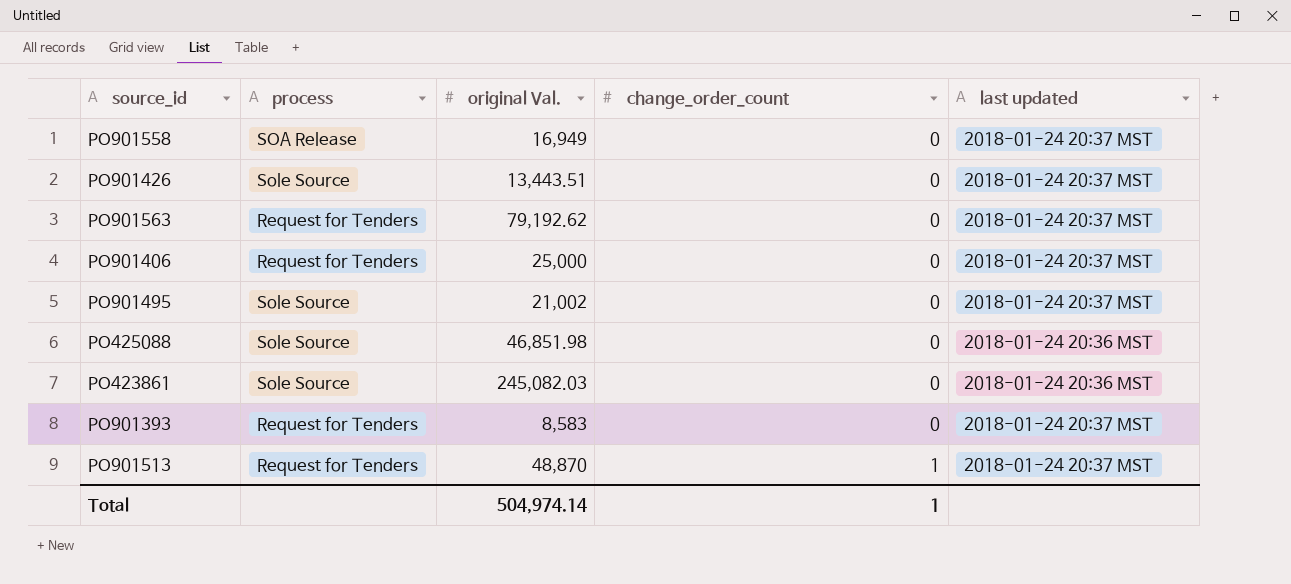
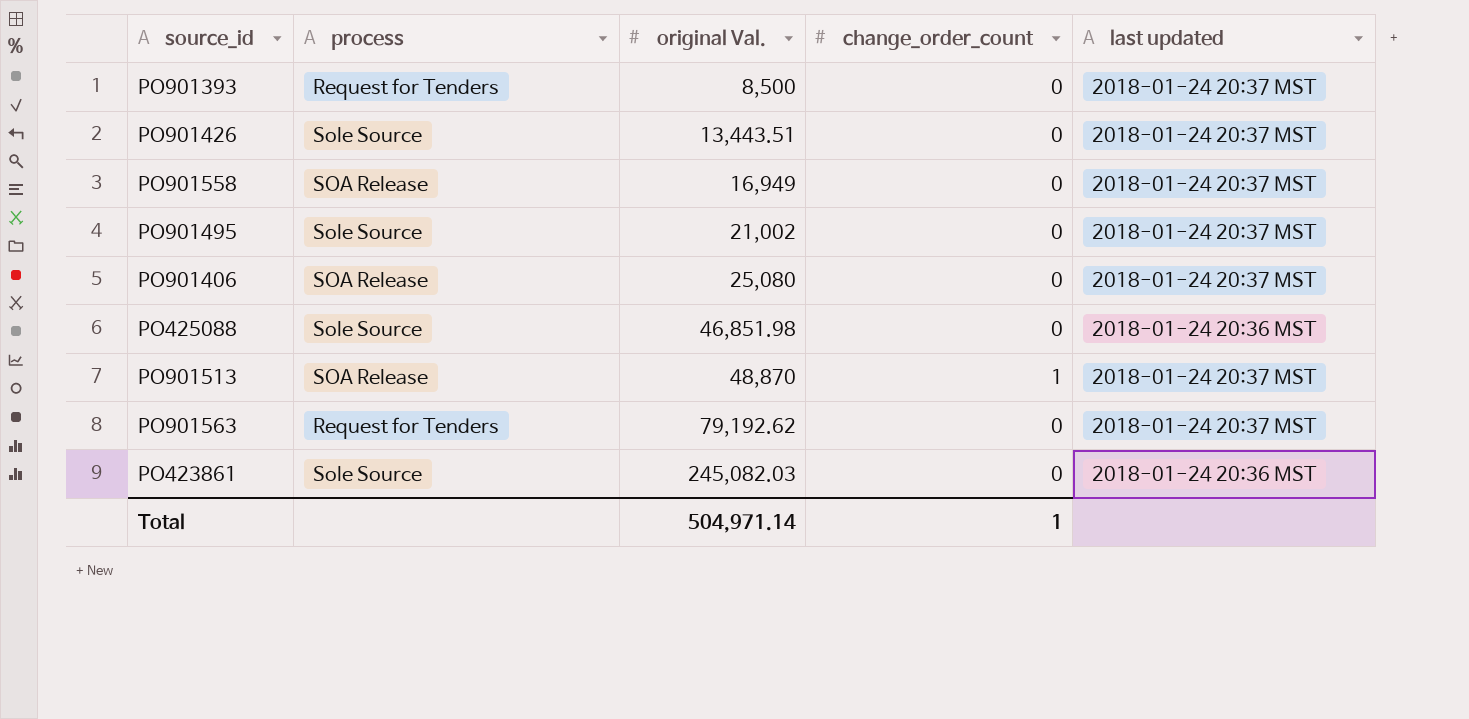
row order: change_order_count ascending -> original Val. ascending
PO901393 | original Val.: 8,583 -> 8,500
PO901406 | process: Request for Tenders -> SOA Release
PO901406 | original Val.: 25,000 -> 25,080
PO901513 | process: Request for Tenders -> SOA Release
Total | original Val.: 504,974.14 -> 504,971.14

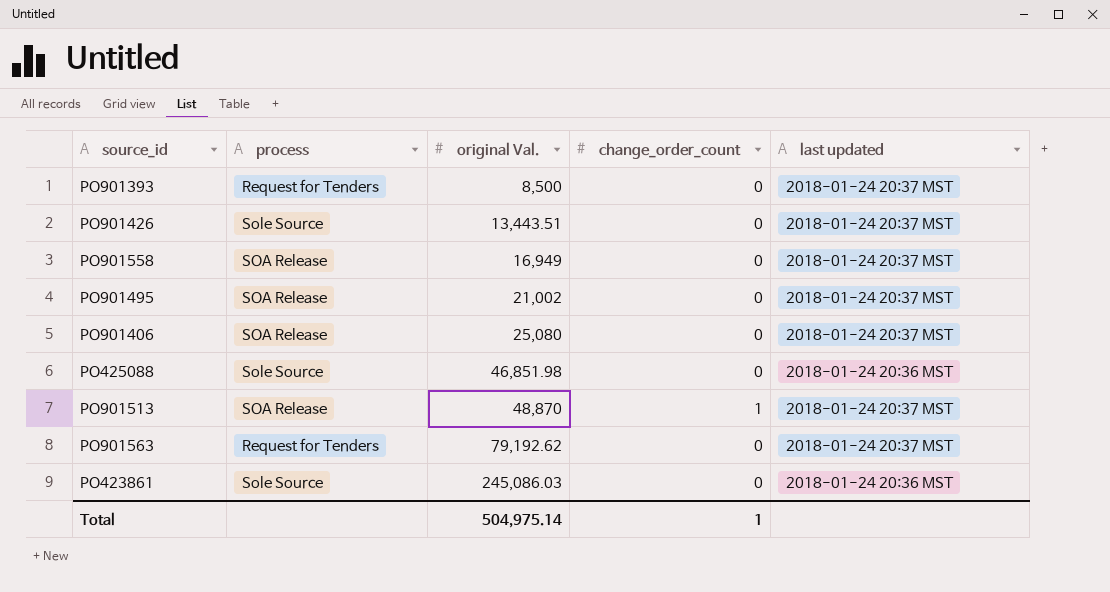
PO901495 | process: Sole Source -> SOA Release
PO423861 | original Val.: 245,082.03 -> 245,086.03
Total | original Val.: 504,971.14 -> 504,975.14

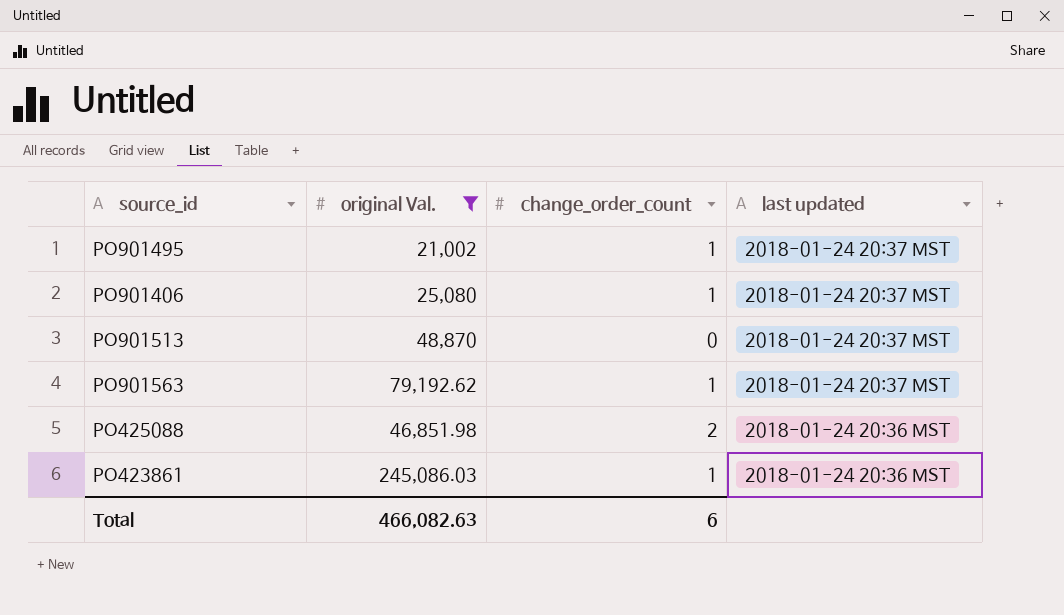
filter: none -> original Val. >= 21,002
row order: original Val. ascending -> last updated descending
column process | position: 2 -> none
PO901495 | change_order_count: 0 -> 1
PO901406 | change_order_count: 0 -> 1
PO901513 | change_order_count: 1 -> 0
PO901563 | change_order_count: 0 -> 1
PO425088 | change_order_count: 0 -> 2
PO423861 | change_order_count: 0 -> 1
Total | original Val.: 504,975.14 -> 466,082.63
Total | change_order_count: 1 -> 6

